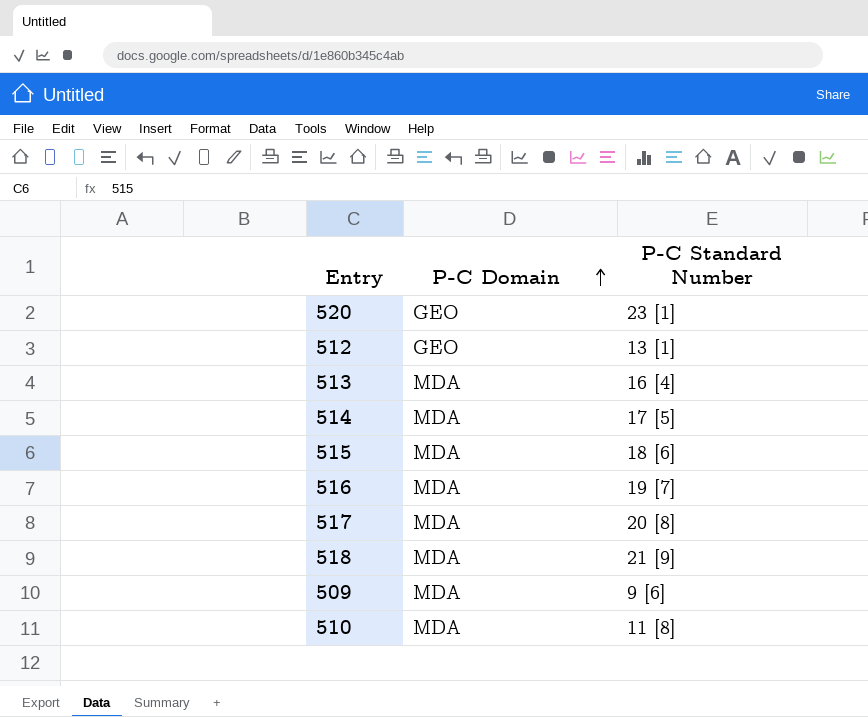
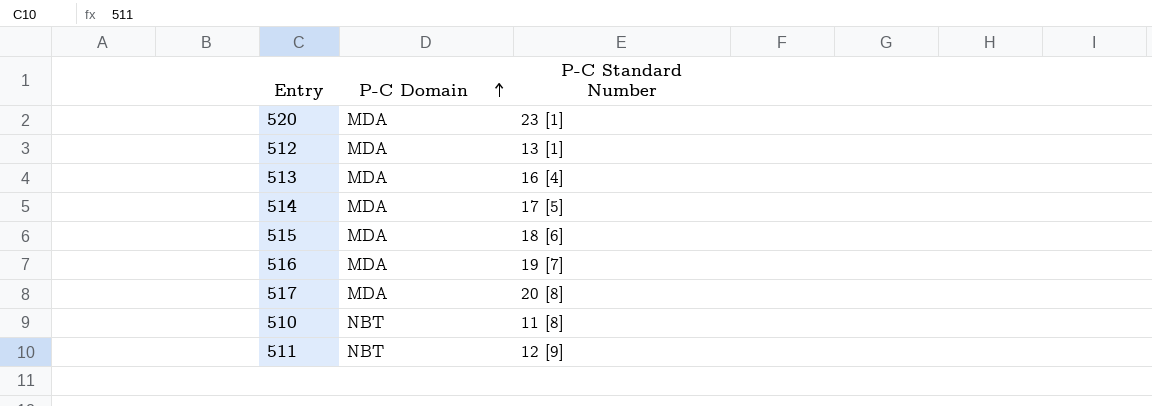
row 518: MDA | 21 [9] -> none
row 509: MDA | 9 [6] -> none
520 | P-C Domain: GEO -> MDA
512 | P-C Domain: GEO -> MDA
510 | P-C Domain: MDA -> NBT
row 511: none -> NBT | 12 [9]

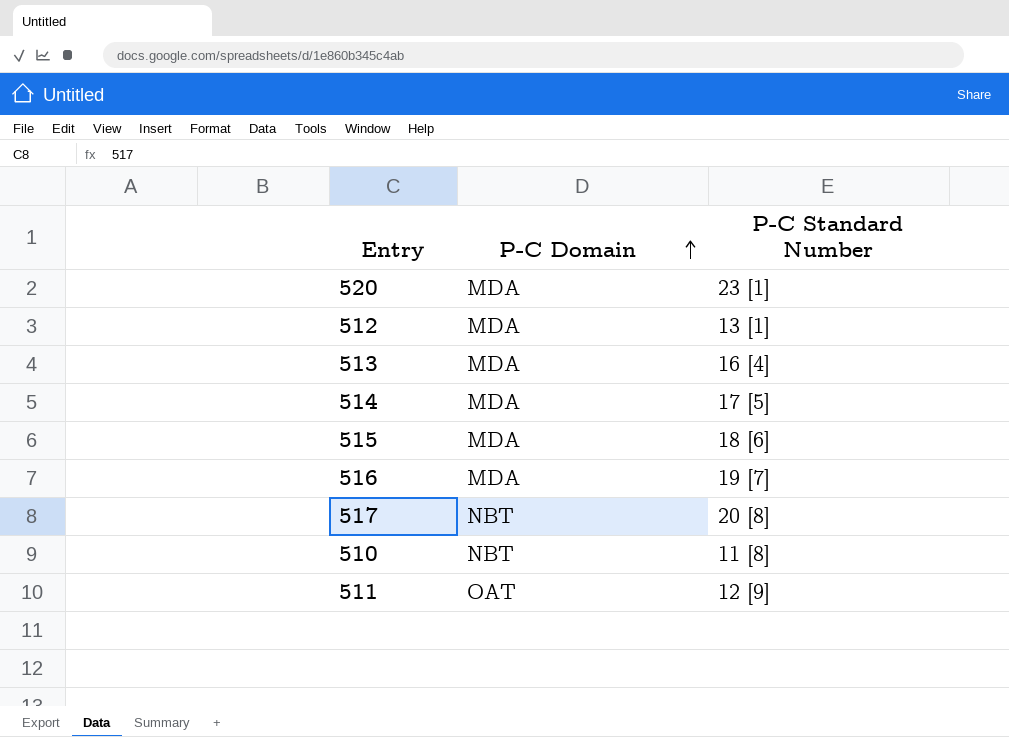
517 | P-C Domain: MDA -> NBT
511 | P-C Domain: NBT -> OAT

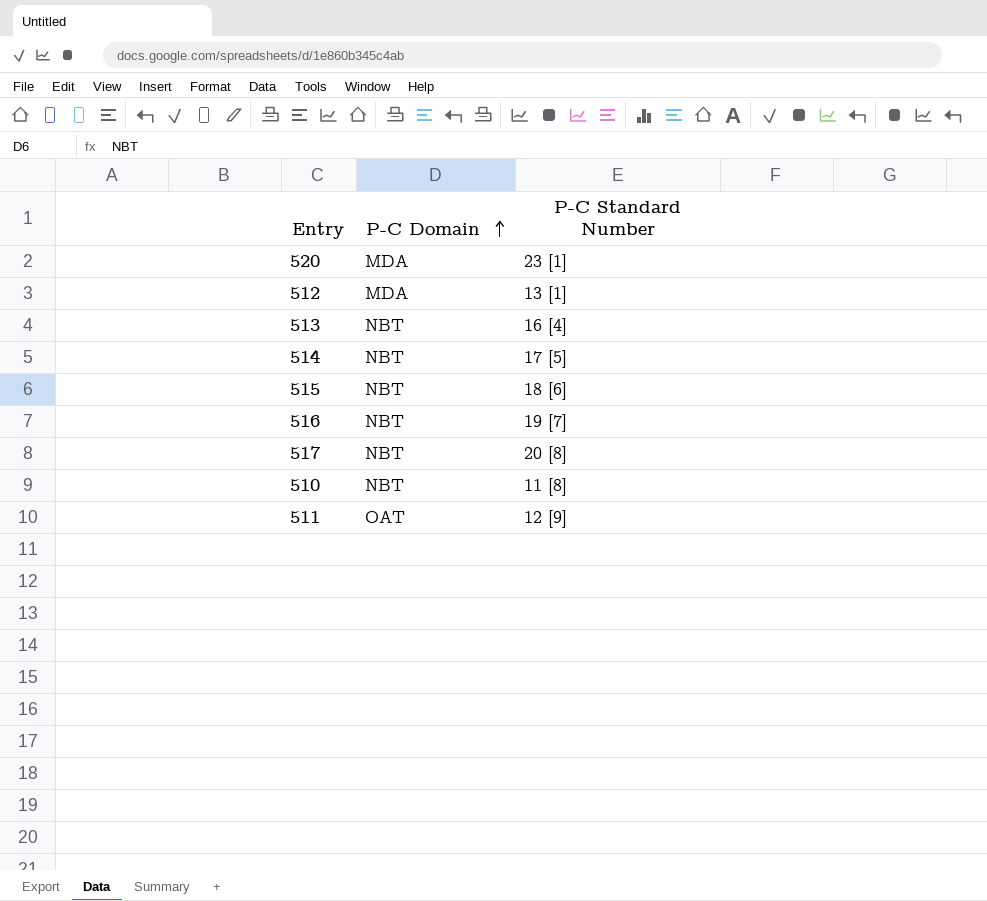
513 | P-C Domain: MDA -> NBT
514 | P-C Domain: MDA -> NBT
515 | P-C Domain: MDA -> NBT
516 | P-C Domain: MDA -> NBT

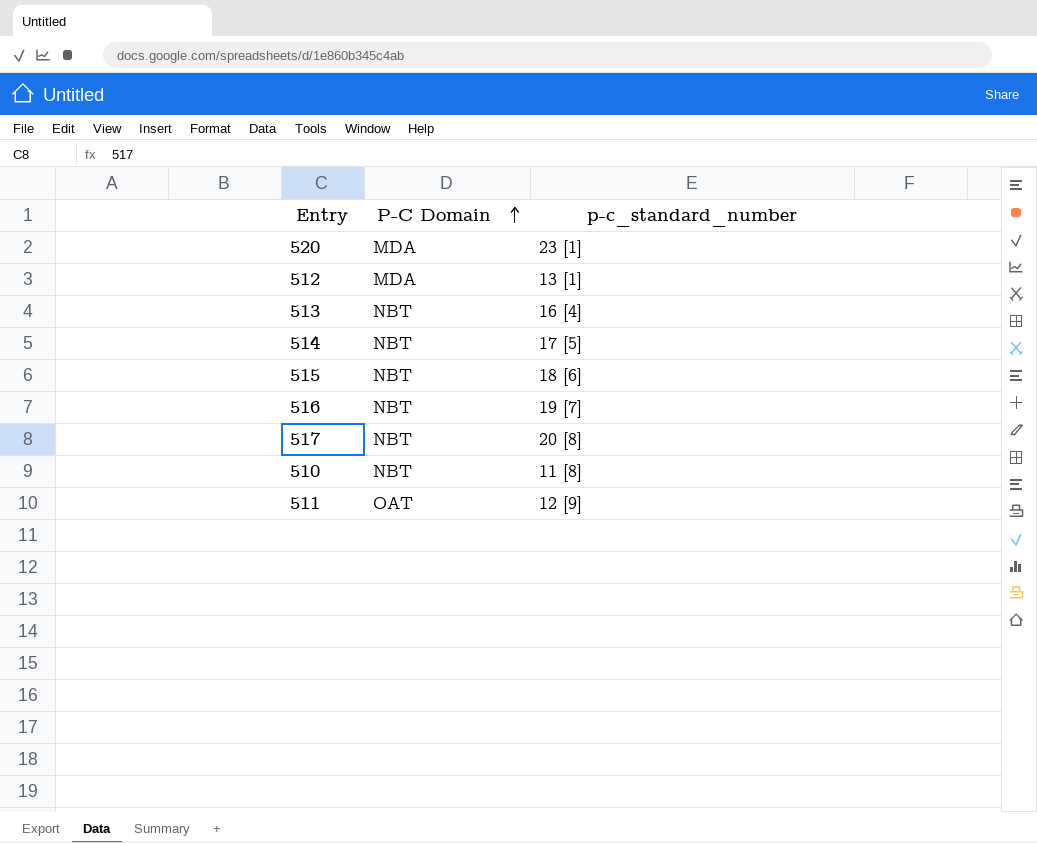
column name: P-C Standard Number -> p-c_standard_number

